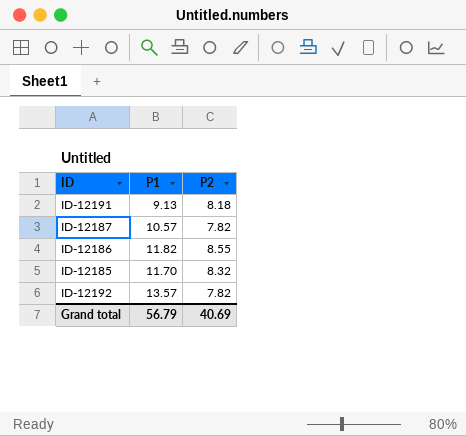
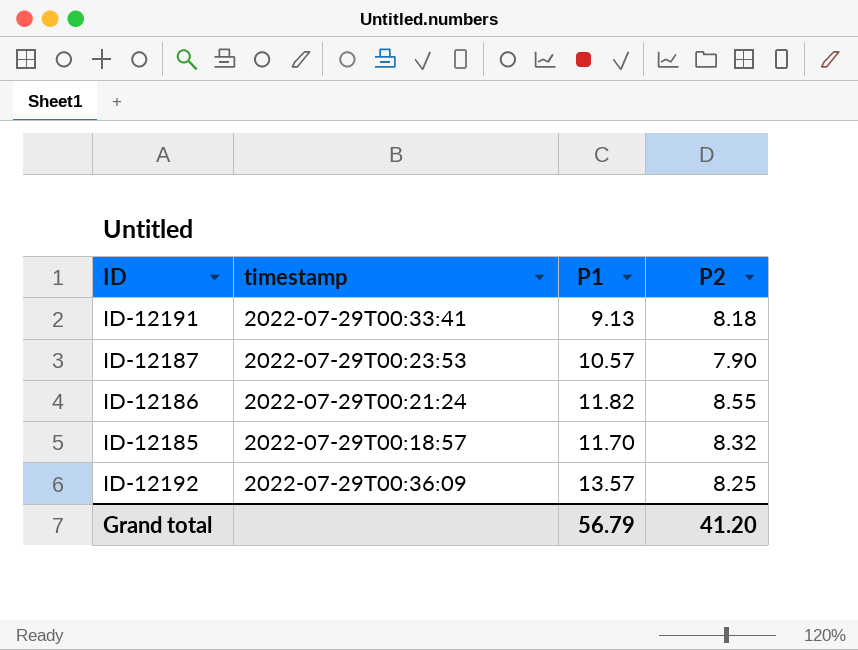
column timestamp | position: none -> 2
ID-12187 | P2: 7.82 -> 7.90
ID-12192 | P2: 7.82 -> 8.25
Grand total | P2: 40.69 -> 41.20

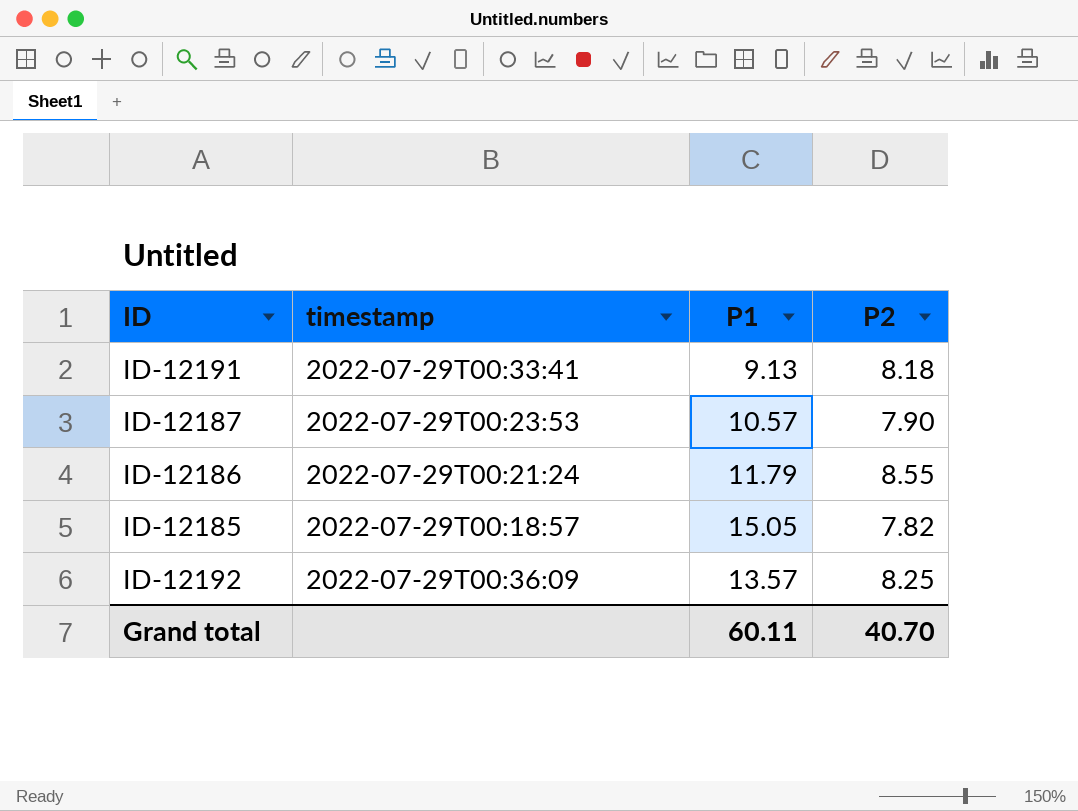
ID-12186 | P1: 11.82 -> 11.79
ID-12185 | P1: 11.70 -> 15.05
ID-12185 | P2: 8.32 -> 7.82
Grand total | P1: 56.79 -> 60.11
Grand total | P2: 41.20 -> 40.70

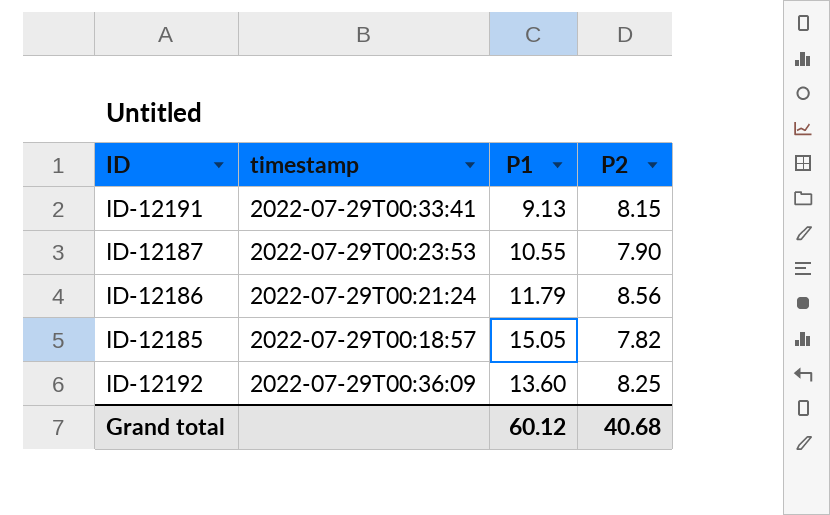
ID-12191 | P2: 8.18 -> 8.15
ID-12187 | P1: 10.57 -> 10.55
ID-12186 | P2: 8.55 -> 8.56
ID-12192 | P1: 13.57 -> 13.60
Grand total | P1: 60.11 -> 60.12
Grand total | P2: 40.70 -> 40.68

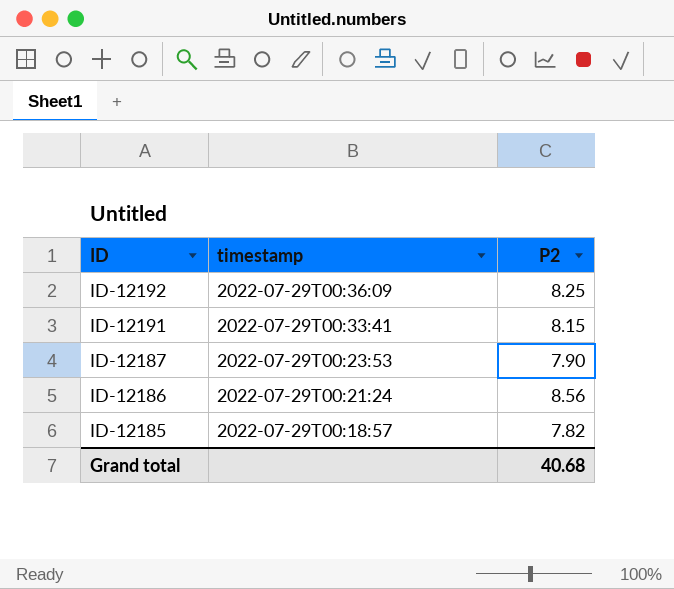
row order: none -> ID descending
column P1 | position: 3 -> none

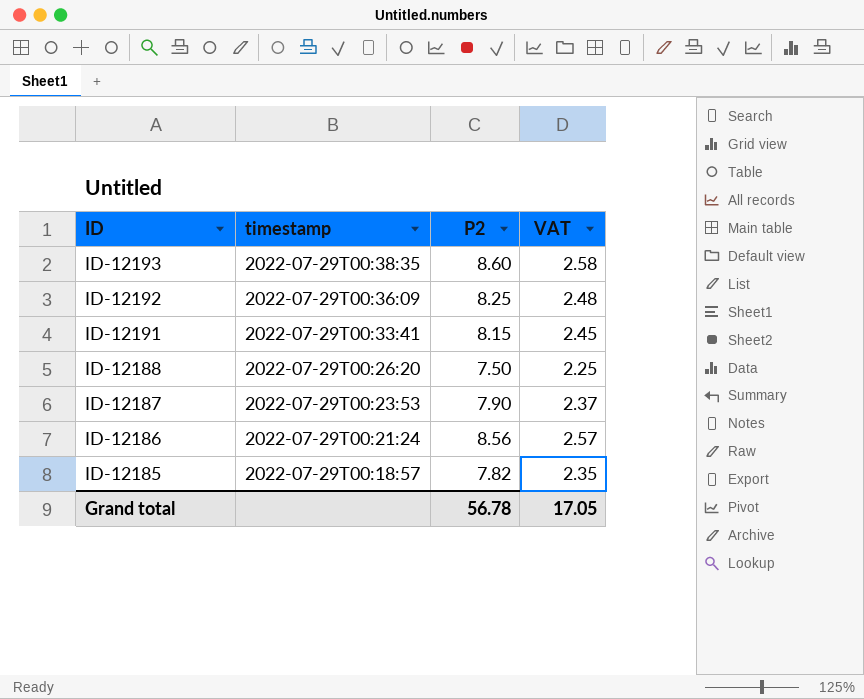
column VAT | formula: none -> [P2] * 0.3
row ID-12193: none -> 2022-07-29T00:38:35 | 8.60 | 2.58
row ID-12188: none -> 2022-07-29T00:26:20 | 7.50 | 2.25
Grand total | P2: 40.68 -> 56.78

